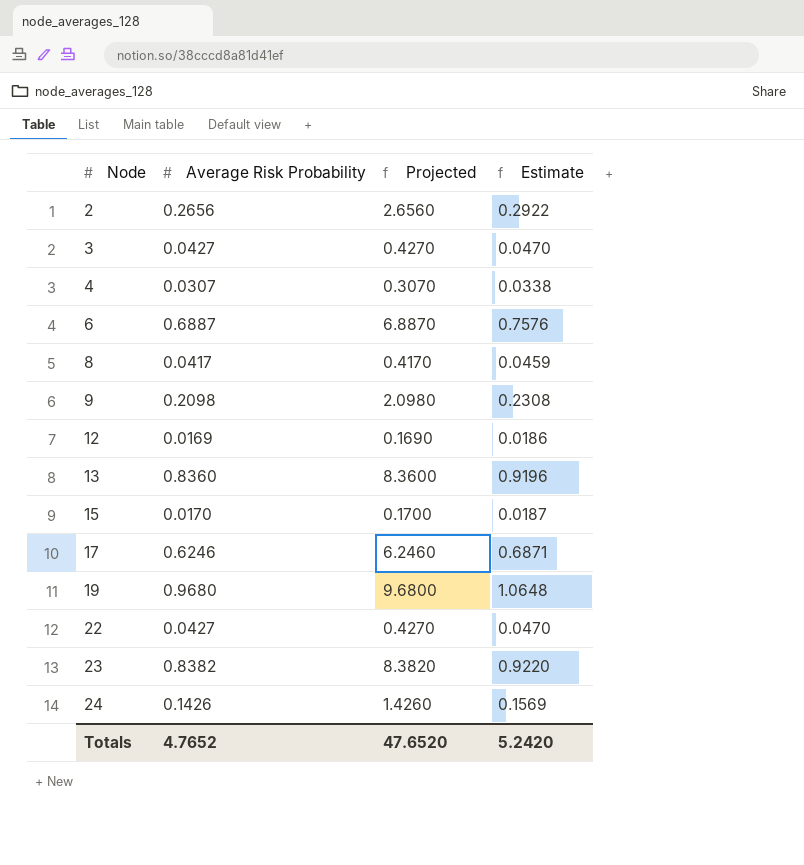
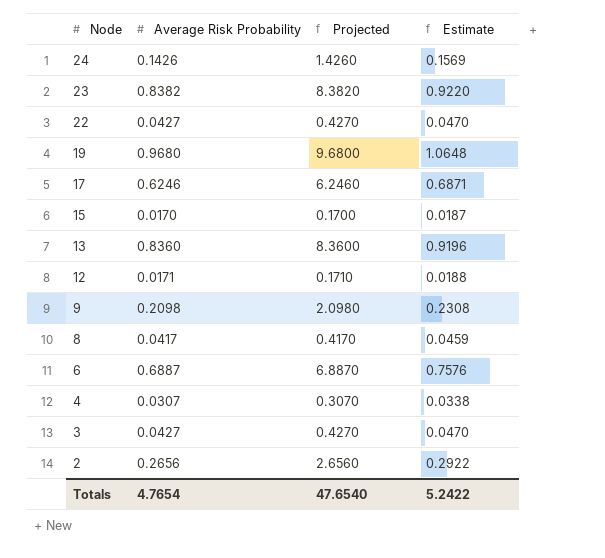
row order: Node ascending -> Node descending
12 | Average Risk Probability: 0.0169 -> 0.0171
12 | Projected: 0.1690 -> 0.1710
12 | Estimate: 0.0186 -> 0.0188
Totals | Average Risk Probability: 4.7652 -> 4.7654
Totals | Projected: 47.6520 -> 47.6540
Totals | Estimate: 5.2420 -> 5.2422

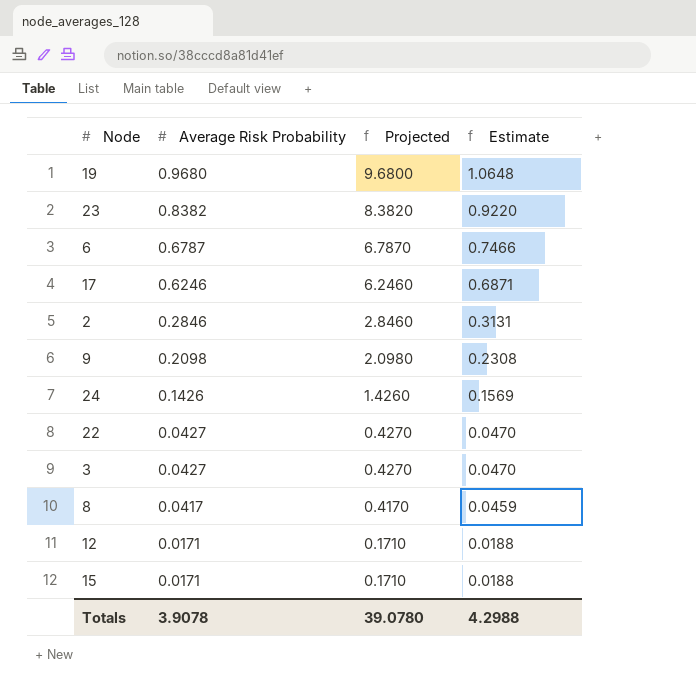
row order: Node descending -> Average Risk Probability descending
row 13: 0.8360 | 8.3600 | 0.9196 -> none
row 4: 0.0307 | 0.3070 | 0.0338 -> none
6 | Average Risk Probability: 0.6887 -> 0.6787
6 | Projected: 6.8870 -> 6.7870
6 | Estimate: 0.7576 -> 0.7466
2 | Average Risk Probability: 0.2656 -> 0.2846
2 | Projected: 2.6560 -> 2.8460
2 | Estimate: 0.2922 -> 0.3131
15 | Average Risk Probability: 0.0170 -> 0.0171
15 | Projected: 0.1700 -> 0.1710
15 | Estimate: 0.0187 -> 0.0188
Totals | Average Risk Probability: 4.7654 -> 3.9078
Totals | Projected: 47.6540 -> 39.0780
Totals | Estimate: 5.2422 -> 4.2988

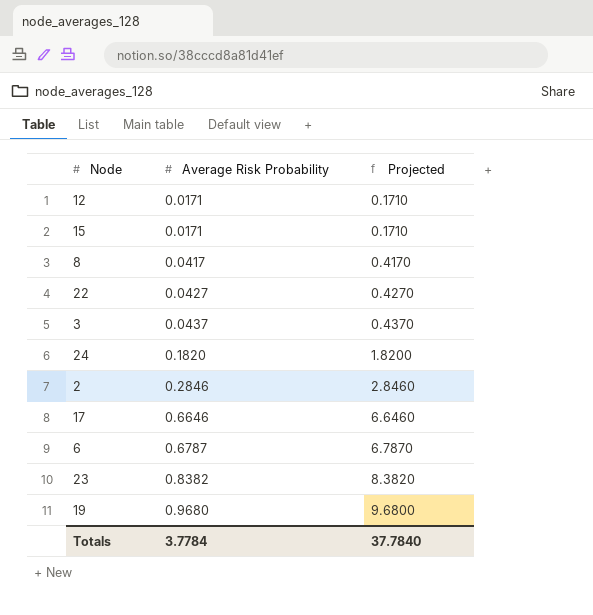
row order: Average Risk Probability descending -> Average Risk Probability ascending
column Estimate | formula: [Average Risk Probability] * 1.1 -> none
row 9: 0.2098 | 2.0980 | 0.2308 -> none
3 | Average Risk Probability: 0.0427 -> 0.0437
3 | Projected: 0.4270 -> 0.4370
24 | Average Risk Probability: 0.1426 -> 0.1820
24 | Projected: 1.4260 -> 1.8200
17 | Average Risk Probability: 0.6246 -> 0.6646
17 | Projected: 6.2460 -> 6.6460
Totals | Average Risk Probability: 3.9078 -> 3.7784
Totals | Projected: 39.0780 -> 37.7840

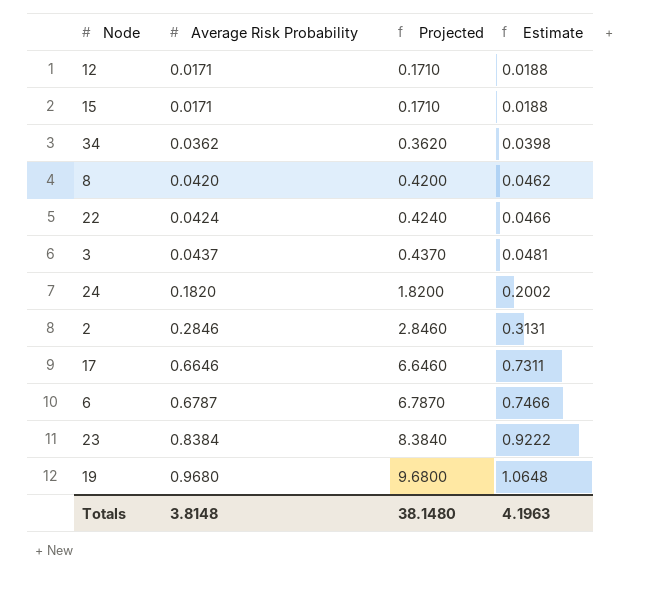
column Estimate | formula: none -> [Average Risk Probability] * 1.1
row 34: none -> 0.0362 | 0.3620 | 0.0398
8 | Average Risk Probability: 0.0417 -> 0.0420
8 | Projected: 0.4170 -> 0.4200
22 | Average Risk Probability: 0.0427 -> 0.0424
22 | Projected: 0.4270 -> 0.4240
23 | Average Risk Probability: 0.8382 -> 0.8384
23 | Projected: 8.3820 -> 8.3840
Totals | Average Risk Probability: 3.7784 -> 3.8148
Totals | Projected: 37.7840 -> 38.1480

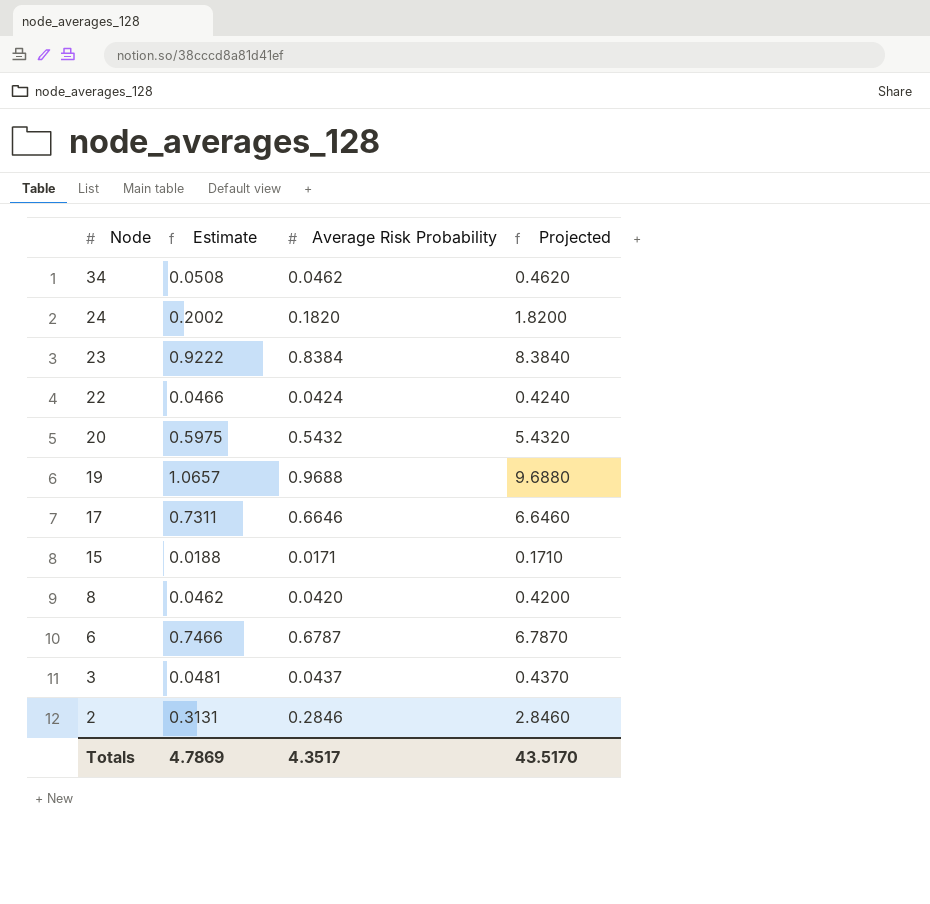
row order: Average Risk Probability ascending -> Node descending
column Estimate | position: 4 -> 2
row 12: 0.0171 | 0.1710 | 0.0188 -> none
34 | Estimate: 0.0398 -> 0.0508
34 | Average Risk Probability: 0.0362 -> 0.0462
34 | Projected: 0.3620 -> 0.4620
row 20: none -> 0.5975 | 0.5432 | 5.4320
19 | Estimate: 1.0648 -> 1.0657
19 | Average Risk Probability: 0.9680 -> 0.9688
19 | Projected: 9.6800 -> 9.6880
Totals | Estimate: 4.1963 -> 4.7869
Totals | Average Risk Probability: 3.8148 -> 4.3517
Totals | Projected: 38.1480 -> 43.5170

